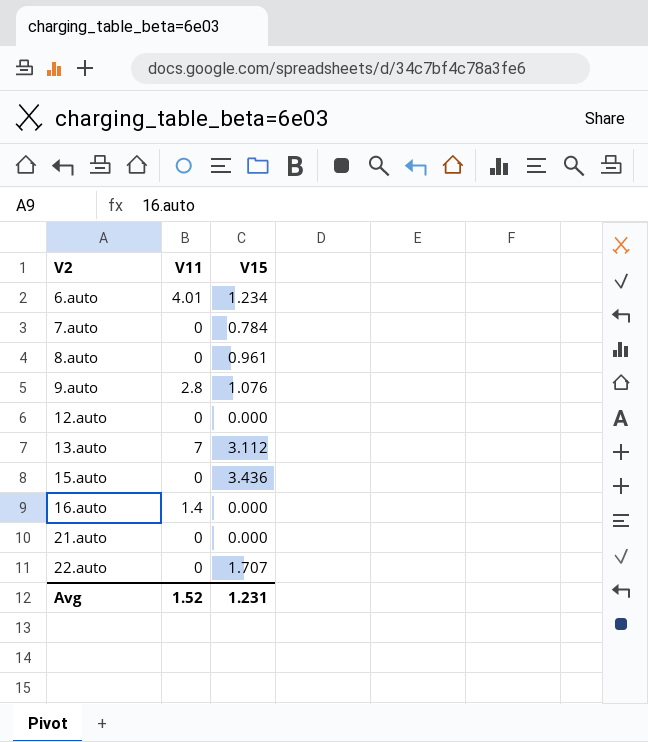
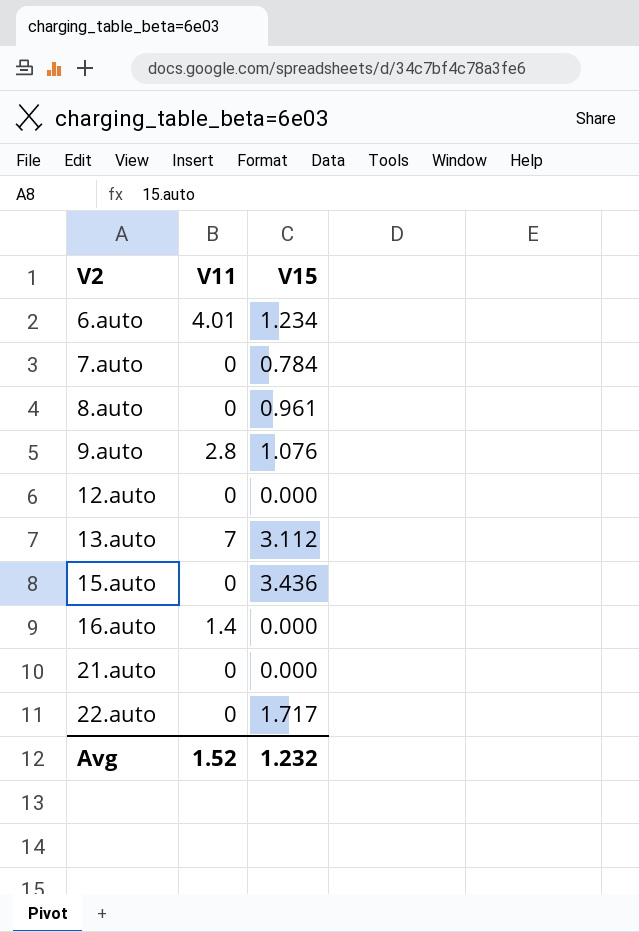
22.auto | V15: 1.707 -> 1.717
Avg | V15: 1.231 -> 1.232

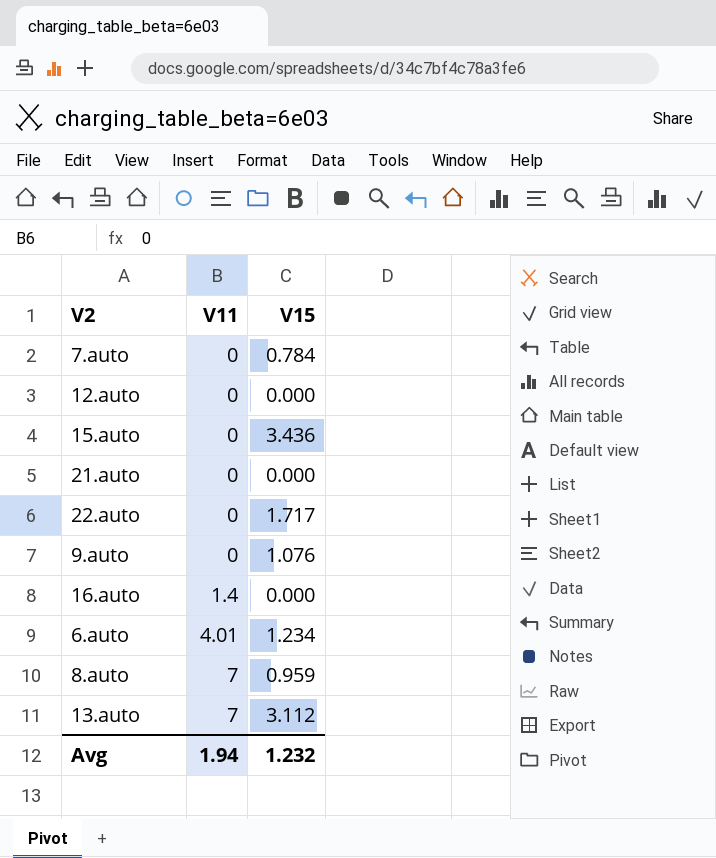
row order: V2 ascending -> V11 ascending
9.auto | V11: 2.8 -> 0
8.auto | V11: 0 -> 7
8.auto | V15: 0.961 -> 0.959
Avg | V11: 1.52 -> 1.94

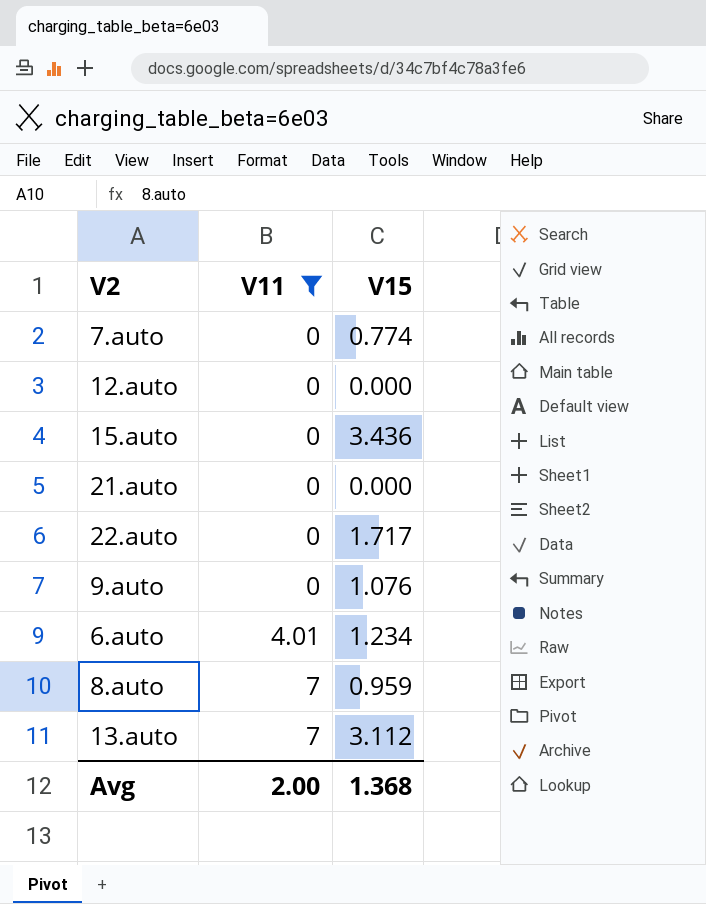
filter: none -> V11 != 1.4
7.auto | V15: 0.784 -> 0.774
Avg | V11: 1.94 -> 2.00
Avg | V15: 1.232 -> 1.368

